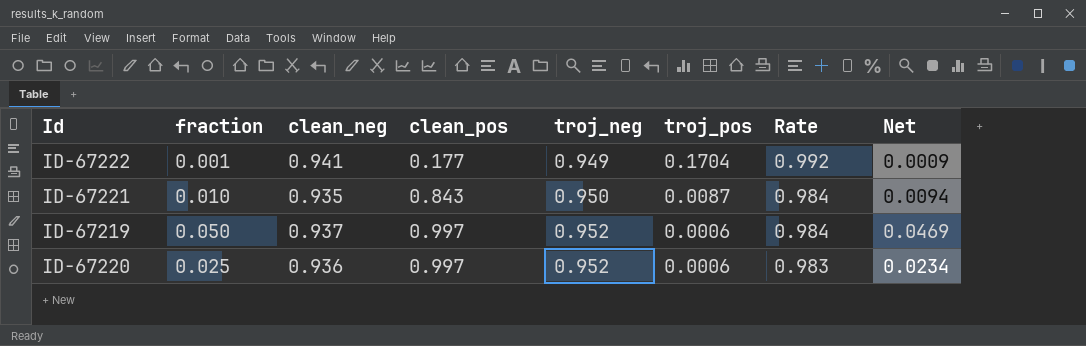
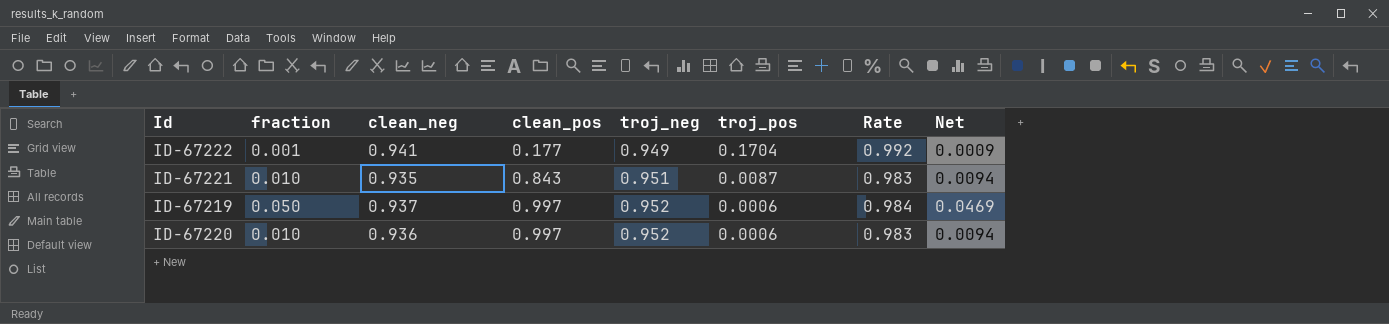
ID-67221 | troj_neg: 0.950 -> 0.951
ID-67221 | Rate: 0.984 -> 0.983
ID-67220 | fraction: 0.025 -> 0.010
ID-67220 | Net: 0.0234 -> 0.0094

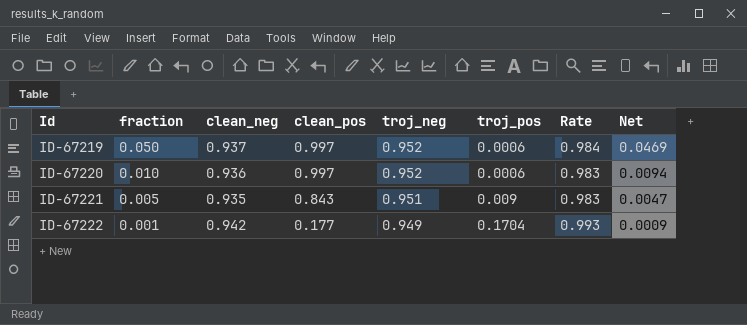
row order: clean_pos ascending -> Id ascending
ID-67221 | fraction: 0.010 -> 0.005
ID-67221 | troj_pos: 0.0087 -> 0.009
ID-67221 | Net: 0.0094 -> 0.0047
ID-67222 | clean_neg: 0.941 -> 0.942
ID-67222 | Rate: 0.992 -> 0.993

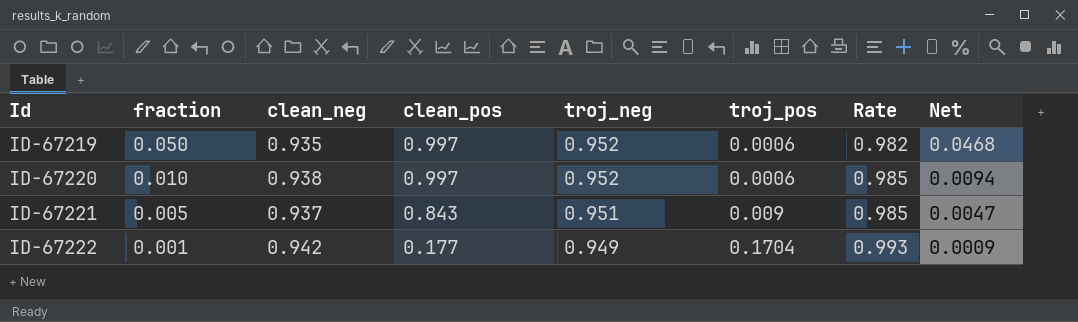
ID-67219 | clean_neg: 0.937 -> 0.935
ID-67219 | Rate: 0.984 -> 0.982
ID-67219 | Net: 0.0469 -> 0.0468
ID-67220 | clean_neg: 0.936 -> 0.938
ID-67220 | Rate: 0.983 -> 0.985
ID-67221 | clean_neg: 0.935 -> 0.937
ID-67221 | Rate: 0.983 -> 0.985

